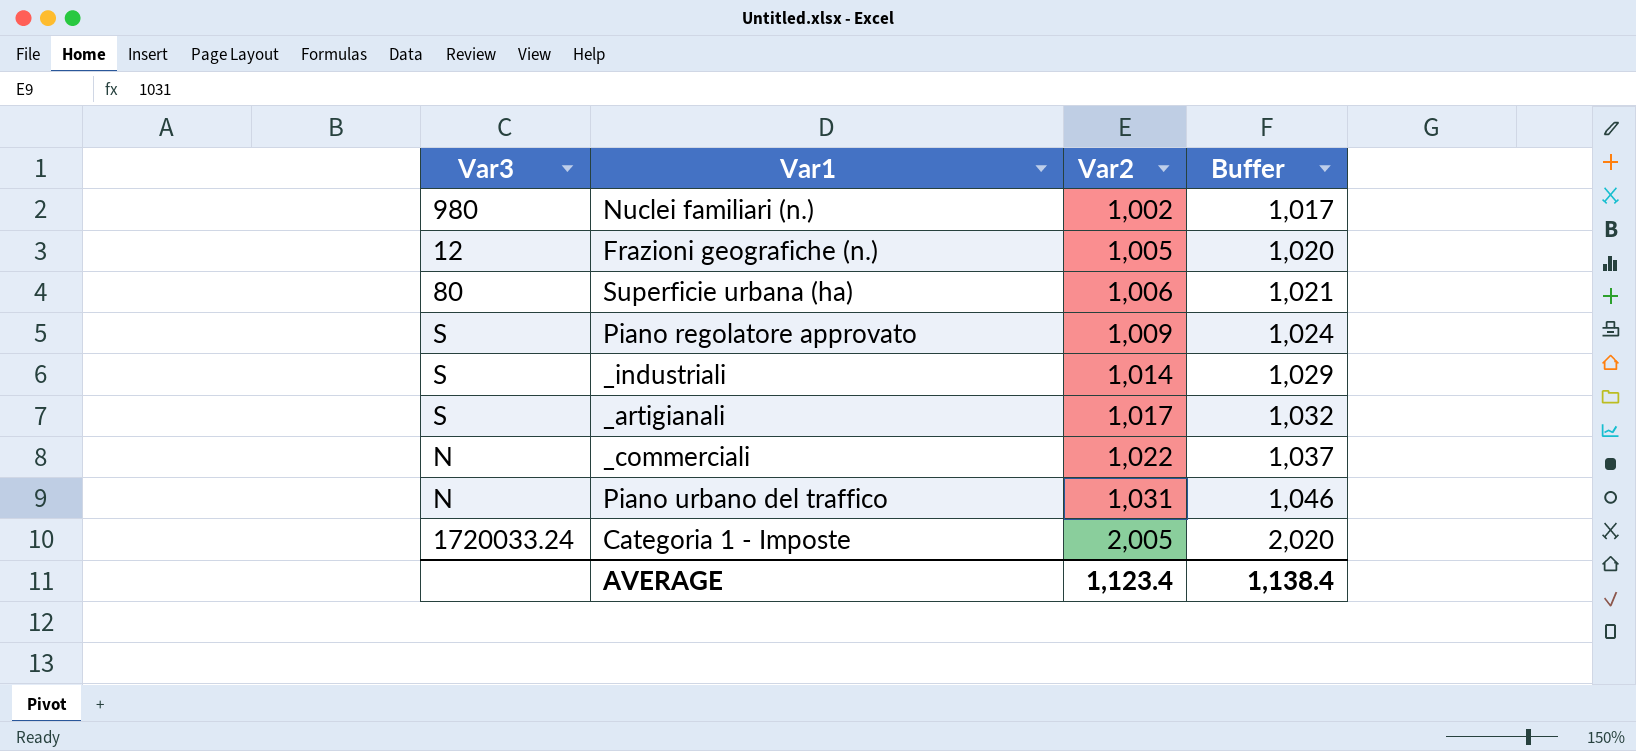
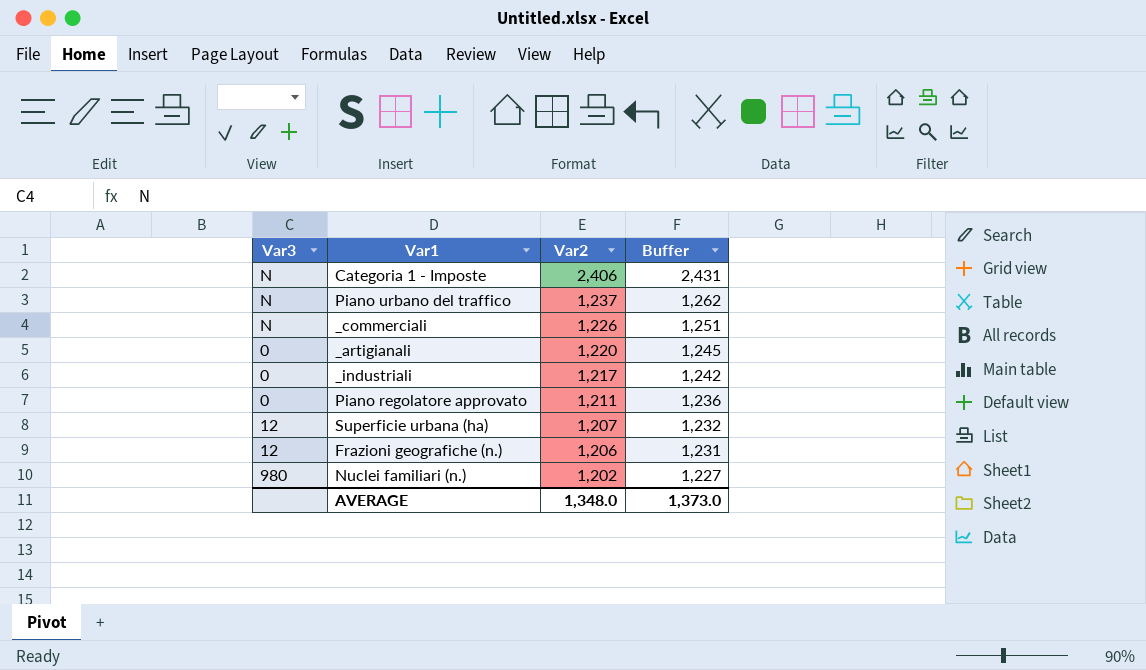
row order: Var2 ascending -> Var2 descending
column Buffer | formula: [Var2] + 15 -> [Var2] + 25
Categoria 1 - Imposte | Var3: 1720033.24 -> N
Categoria 1 - Imposte | Var2: 2,005 -> 2,406
Piano urbano del traffico | Var2: 1,031 -> 1,237
_commerciali | Var2: 1,022 -> 1,226
_artigianali | Var3: S -> 0
_artigianali | Var2: 1,017 -> 1,220
_industriali | Var3: S -> 0
_industriali | Var2: 1,014 -> 1,217
Piano regolatore approvato | Var3: S -> 0
Piano regolatore approvato | Var2: 1,009 -> 1,211
Superficie urbana (ha) | Var3: 80 -> 12
Superficie urbana (ha) | Var2: 1,006 -> 1,207
Frazioni geografiche (n.) | Var2: 1,005 -> 1,206
Nuclei familiari (n.) | Var2: 1,002 -> 1,202
AVERAGE | Var2: 1,123.4 -> 1,348.0
AVERAGE | Buffer: 1,138.4 -> 1,373.0

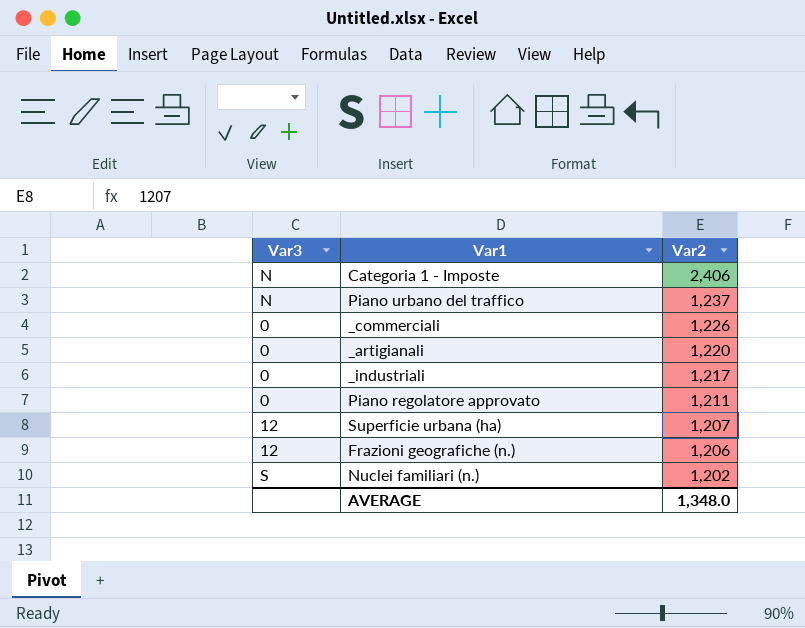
column Buffer | formula: [Var2] + 25 -> none
_commerciali | Var3: N -> 0
Nuclei familiari (n.) | Var3: 980 -> S

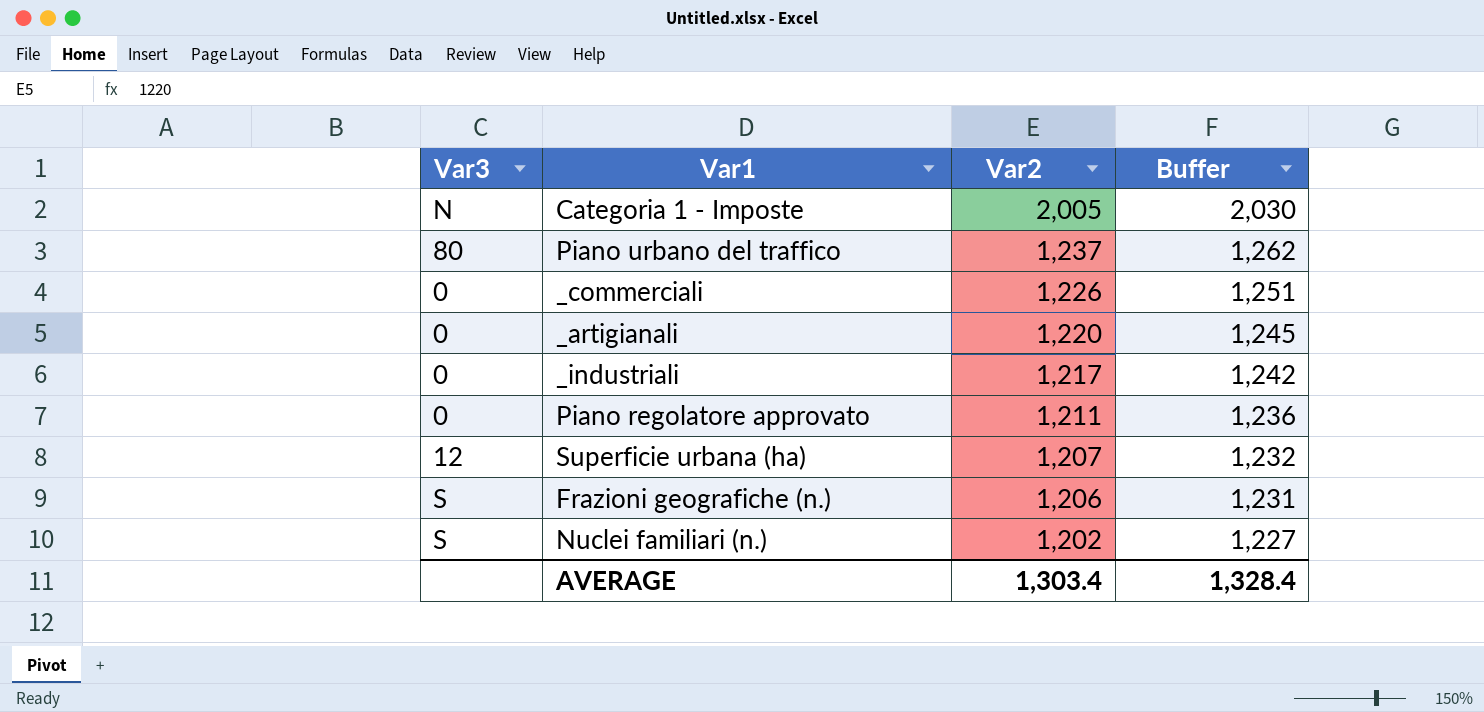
column Buffer | formula: none -> [Var2] + 25
Categoria 1 - Imposte | Var2: 2,406 -> 2,005
Piano urbano del traffico | Var3: N -> 80
Frazioni geografiche (n.) | Var3: 12 -> S
AVERAGE | Var2: 1,348.0 -> 1,303.4

